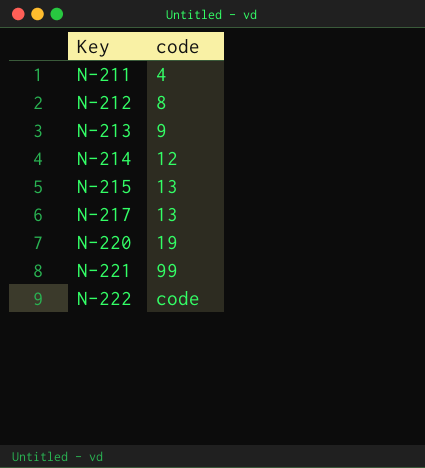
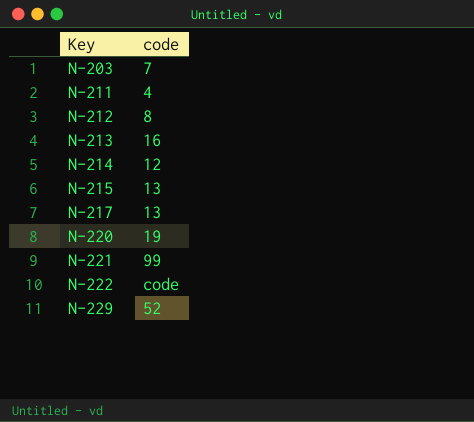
row N-203: none -> 7
N-213 | code: 9 -> 16
row N-229: none -> 52

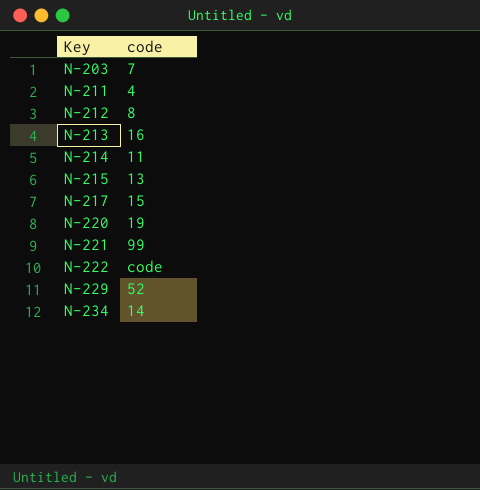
N-214 | code: 12 -> 11
N-217 | code: 13 -> 15
row N-234: none -> 14

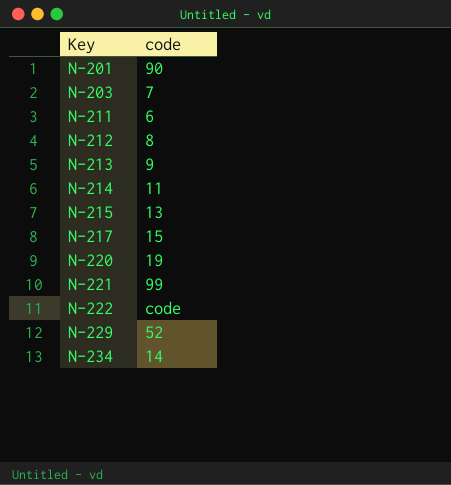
row N-201: none -> 90
N-211 | code: 4 -> 6
N-213 | code: 16 -> 9

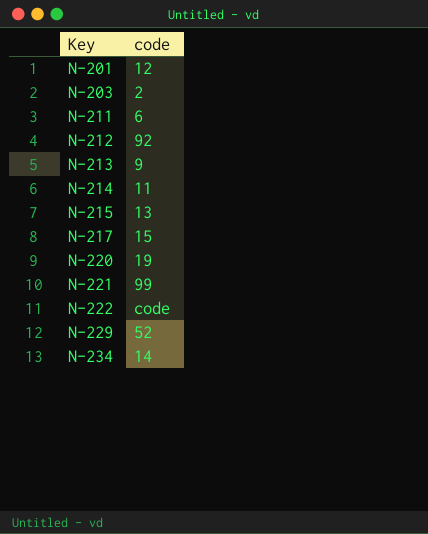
N-201 | code: 90 -> 12
N-203 | code: 7 -> 2
N-212 | code: 8 -> 92

